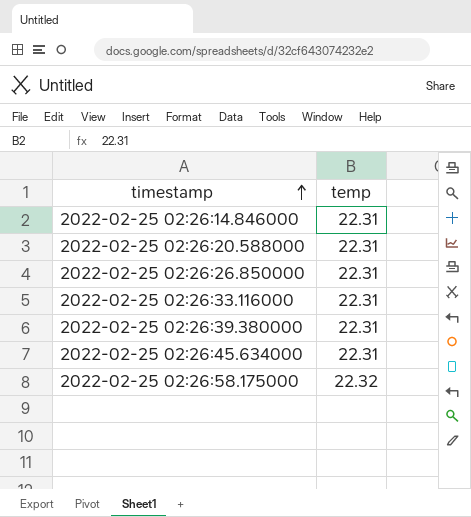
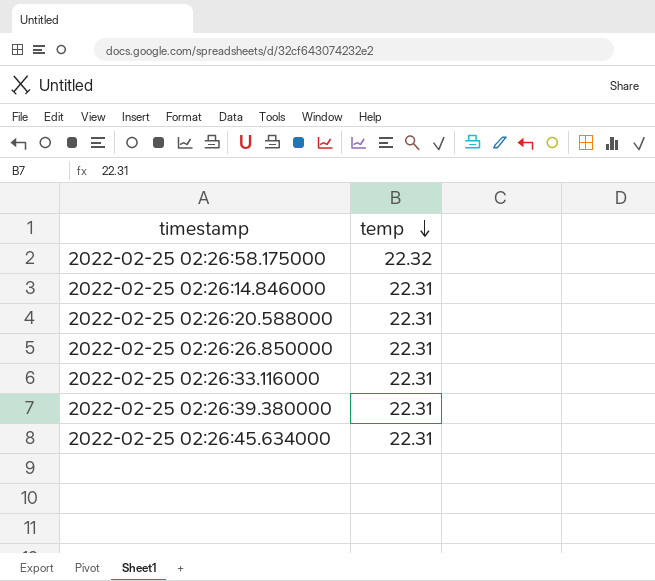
row order: timestamp ascending -> temp descending

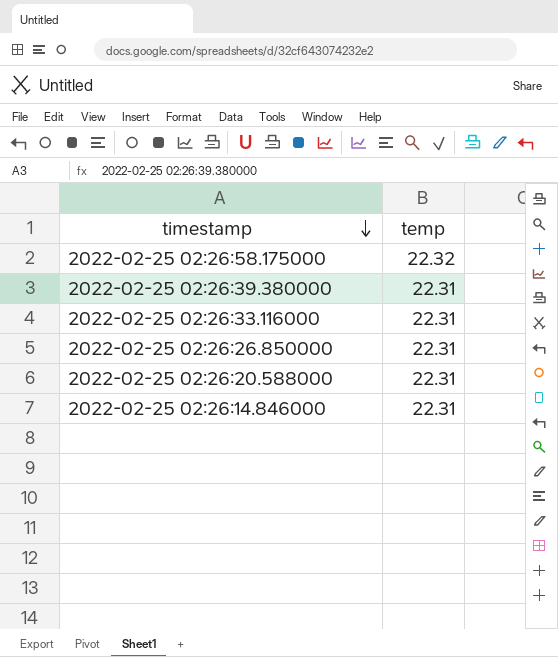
row order: temp descending -> timestamp descending
row 2022-02-25 02:26:45.634000: 22.31 -> none

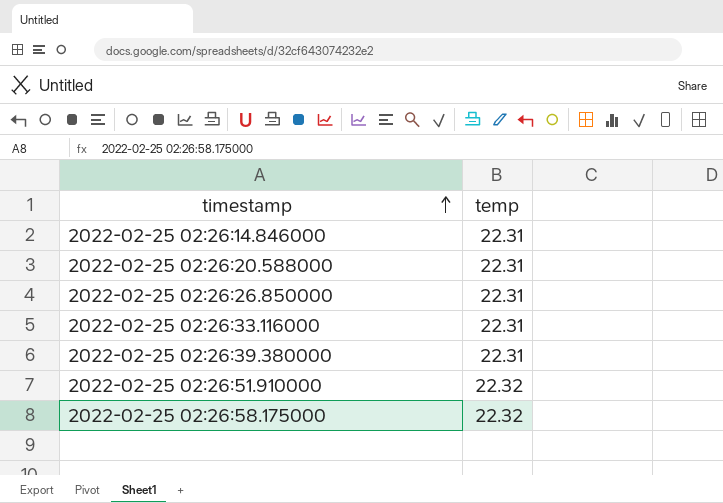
row order: timestamp descending -> timestamp ascending
row 2022-02-25 02:26:51.910000: none -> 22.32

